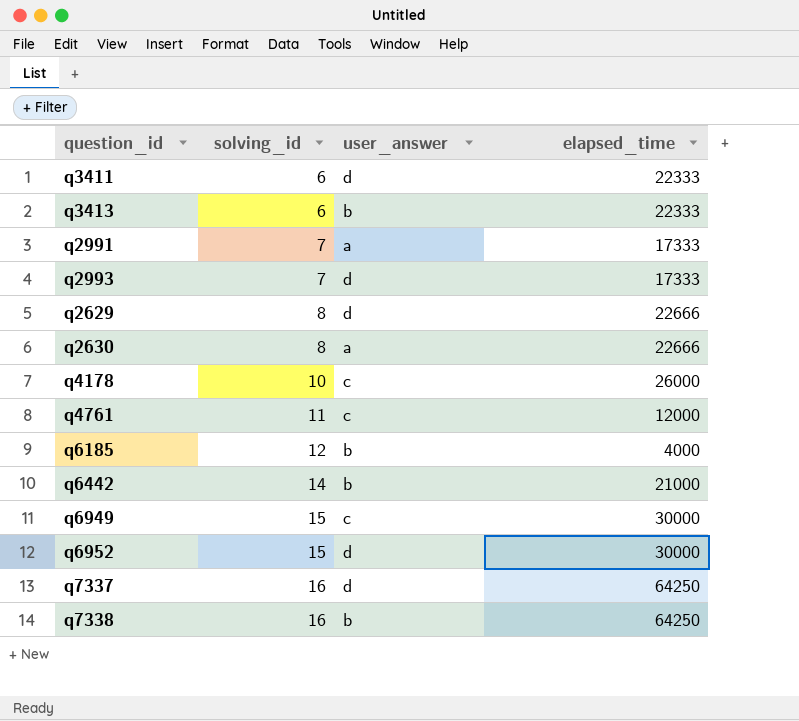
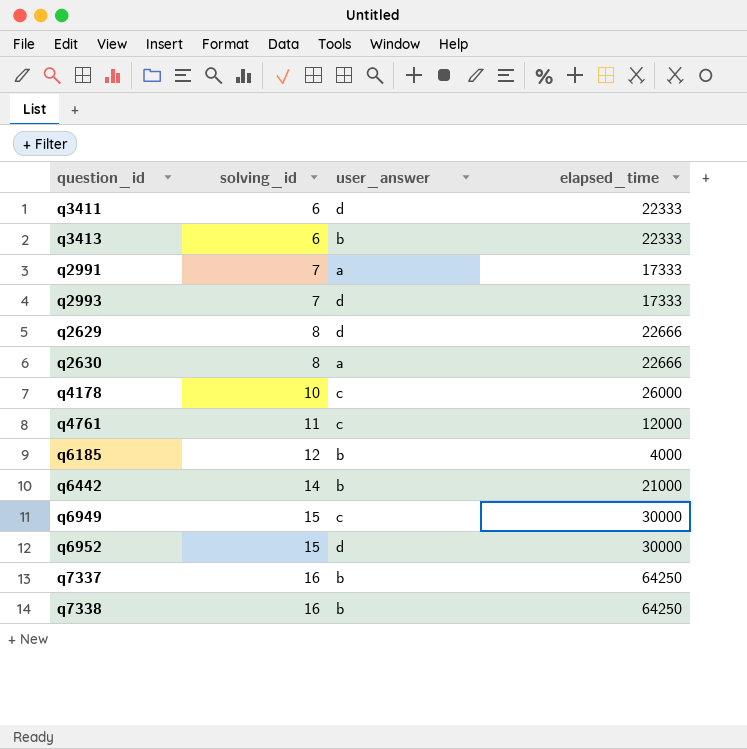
q7337 | user_answer: d -> b

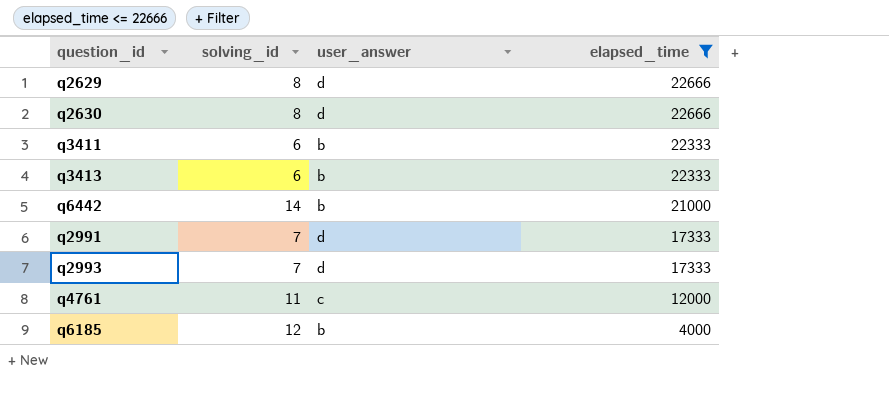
filter: none -> elapsed_time <= 22666
row order: solving_id ascending -> elapsed_time descending
q2630 | user_answer: a -> d
q3411 | user_answer: d -> b
q2991 | user_answer: a -> d

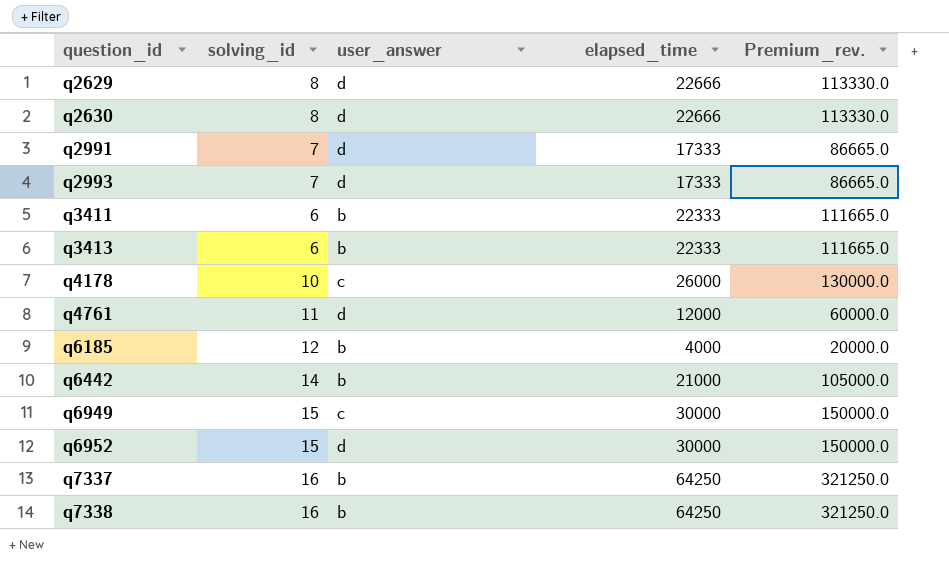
filter: elapsed_time <= 22666 -> none
row order: elapsed_time descending -> question_id ascending
column Premium_rev. | formula: none -> [elapsed_time] * 5
q4761 | user_answer: c -> d

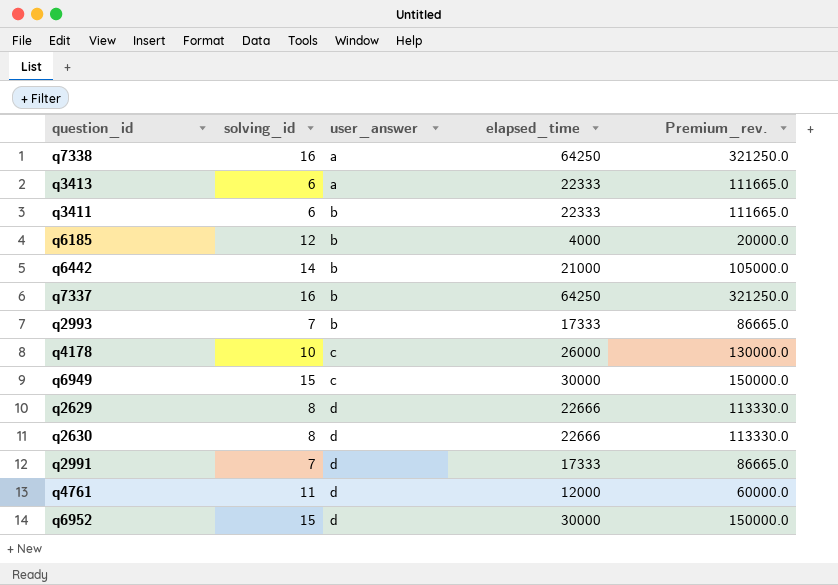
row order: question_id ascending -> user_answer ascending
q7338 | user_answer: b -> a
q3413 | user_answer: b -> a
q2993 | user_answer: d -> b

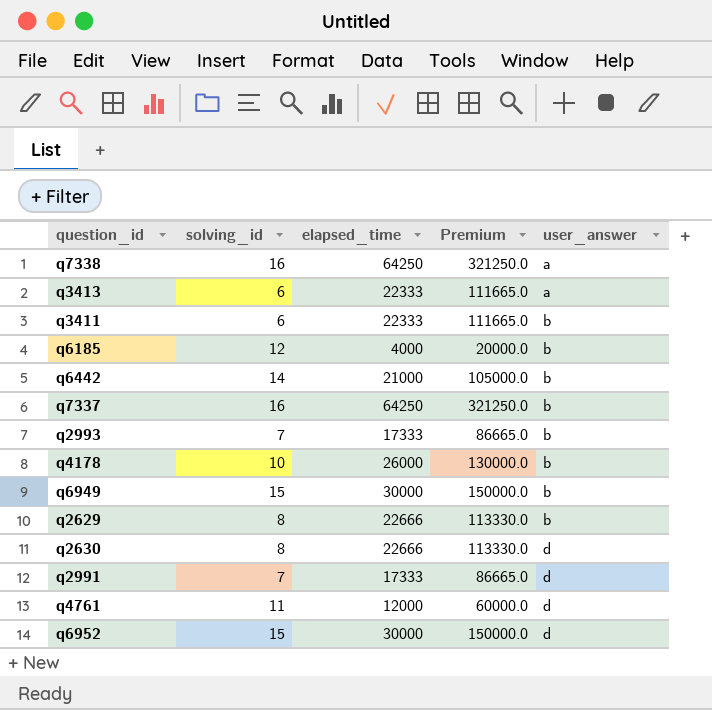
column name: Premium_rev. -> Premium
column user_answer | position: 3 -> 5
q4178 | user_answer: c -> b
q6949 | user_answer: c -> b
q2629 | user_answer: d -> b

